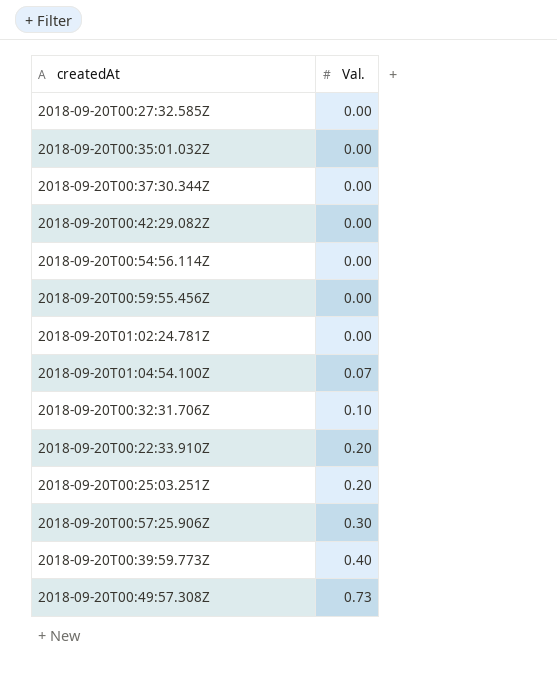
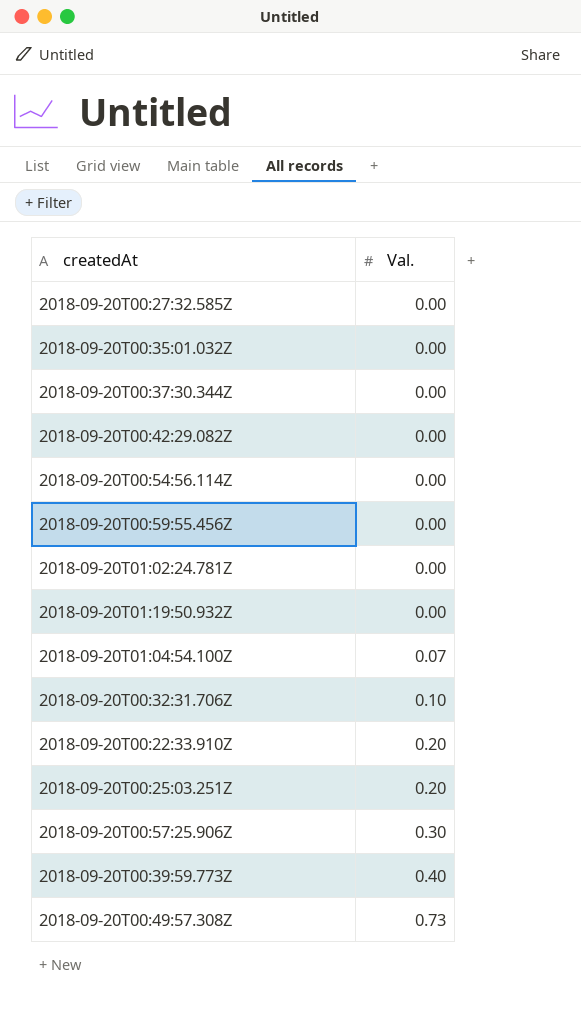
row 2018-09-20T01:19:50.932Z: none -> 0.00

